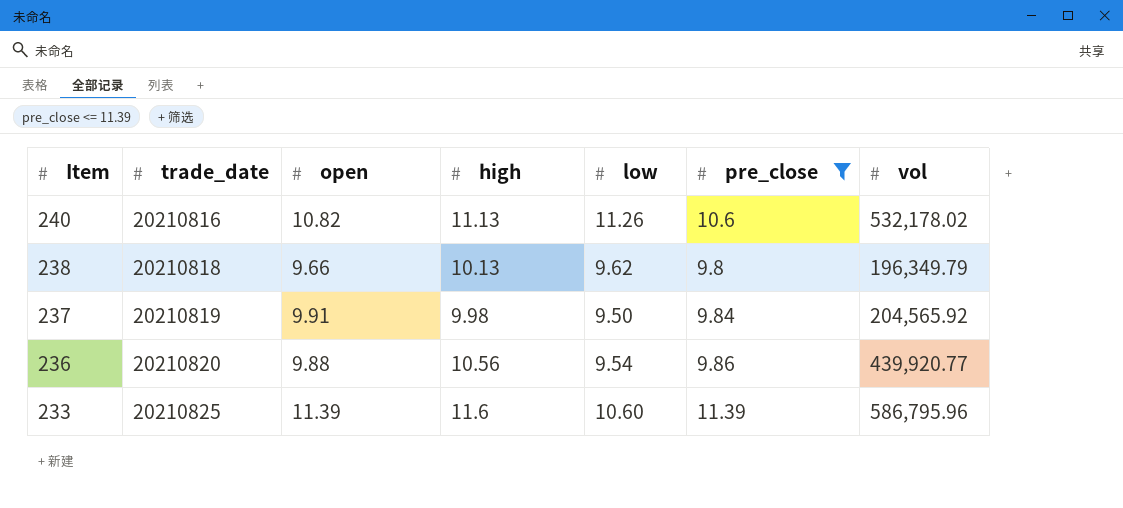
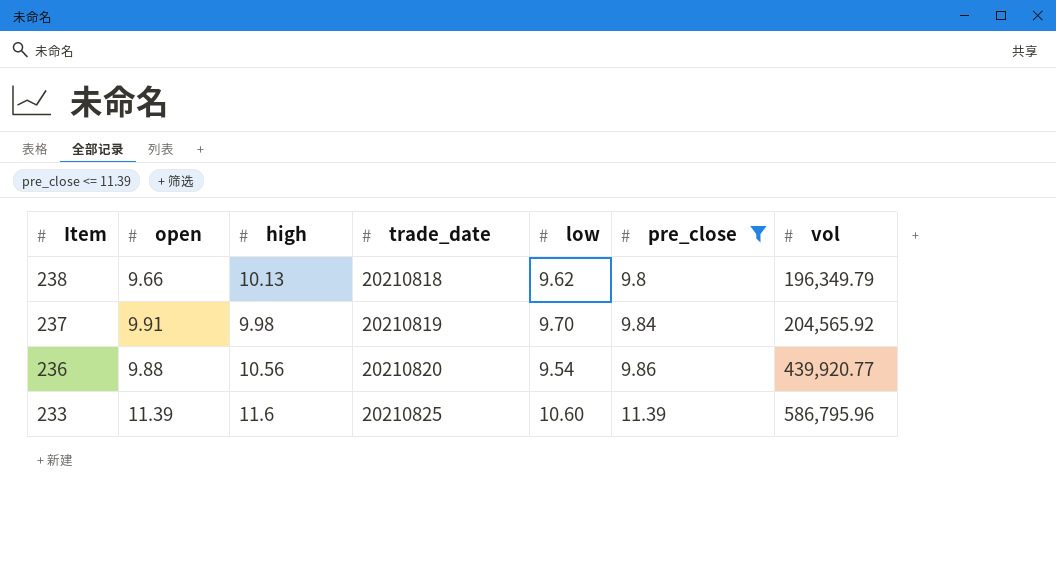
column trade_date | position: 2 -> 4
row 240: 20210816 | 10.82 | 11.13 | 11.26 | 10.6 | 532,178.02 -> none
237 | low: 9.50 -> 9.70

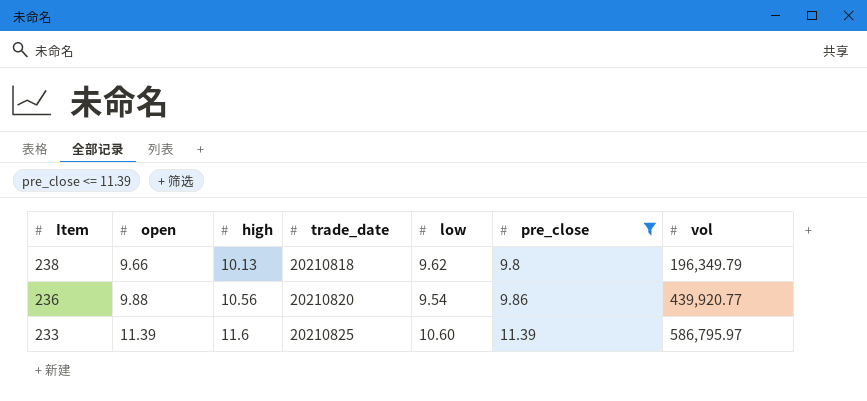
row 237: 9.91 | 9.98 | 20210819 | 9.70 | 9.84 | 204,565.92 -> none
233 | vol: 586,795.96 -> 586,795.97

